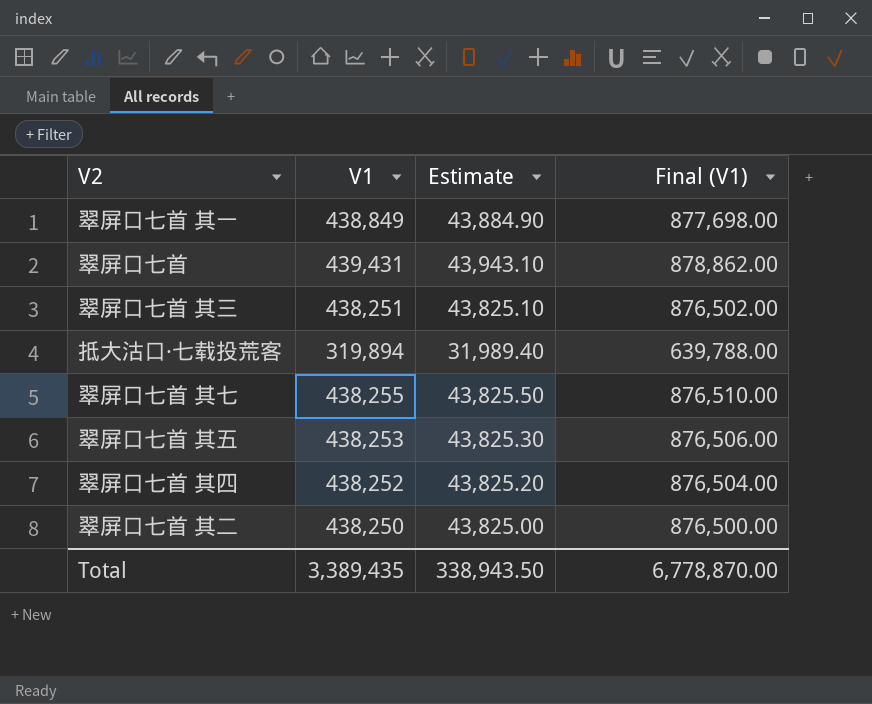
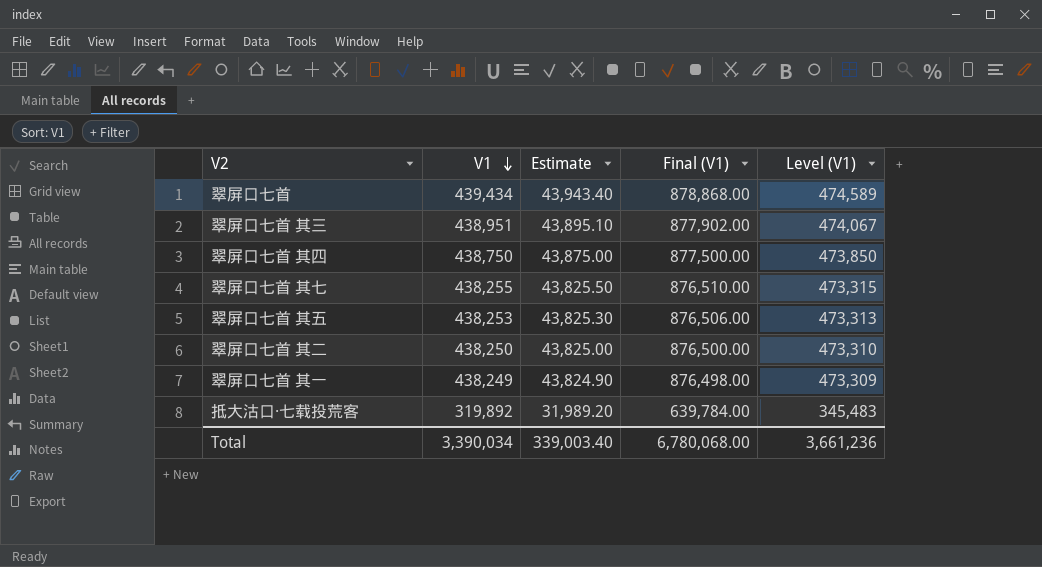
row order: none -> V1 descending
column Level (V1) | formula: none -> [V1] * 1.08
翠屏口七首 | V1: 439,431 -> 439,434
翠屏口七首 | Estimate: 43,943.10 -> 43,943.40
翠屏口七首 | Final (V1): 878,862.00 -> 878,868.00
翠屏口七首 其三 | V1: 438,251 -> 438,951
翠屏口七首 其三 | Estimate: 43,825.10 -> 43,895.10
翠屏口七首 其三 | Final (V1): 876,502.00 -> 877,902.00
翠屏口七首 其四 | V1: 438,252 -> 438,750
翠屏口七首 其四 | Estimate: 43,825.20 -> 43,875.00
翠屏口七首 其四 | Final (V1): 876,504.00 -> 877,500.00
翠屏口七首 其一 | V1: 438,849 -> 438,249
翠屏口七首 其一 | Estimate: 43,884.90 -> 43,824.90
翠屏口七首 其一 | Final (V1): 877,698.00 -> 876,498.00
抵大沽口·七载投荒客 | V1: 319,894 -> 319,892
抵大沽口·七载投荒客 | Estimate: 31,989.40 -> 31,989.20
抵大沽口·七载投荒客 | Final (V1): 639,788.00 -> 639,784.00
Total | V1: 3,389,435 -> 3,390,034
Total | Estimate: 338,943.50 -> 339,003.40
Total | Final (V1): 6,778,870.00 -> 6,780,068.00

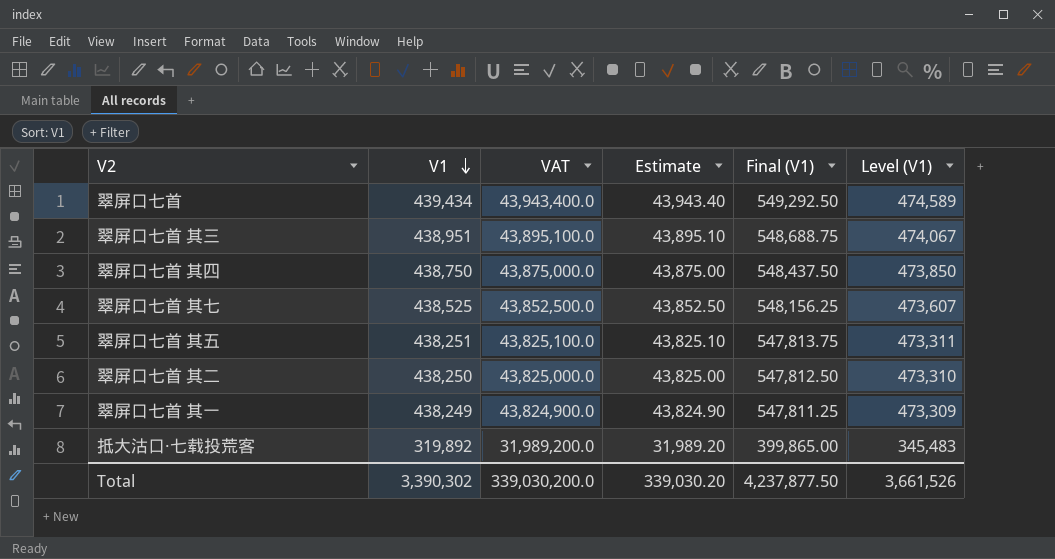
column VAT | formula: none -> [V1] * 100
column Final (V1) | formula: [V1] * 2 -> [V1] * 1.25
翠屏口七首 其七 | V1: 438,255 -> 438,525
翠屏口七首 其七 | Estimate: 43,825.50 -> 43,852.50
翠屏口七首 其七 | Level (V1): 473,315 -> 473,607
翠屏口七首 其五 | V1: 438,253 -> 438,251
翠屏口七首 其五 | Estimate: 43,825.30 -> 43,825.10
翠屏口七首 其五 | Level (V1): 473,313 -> 473,311
Total | V1: 3,390,034 -> 3,390,302
Total | Estimate: 339,003.40 -> 339,030.20
Total | Final (V1): 6,780,068.00 -> 4,237,877.50
Total | Level (V1): 3,661,236 -> 3,661,526

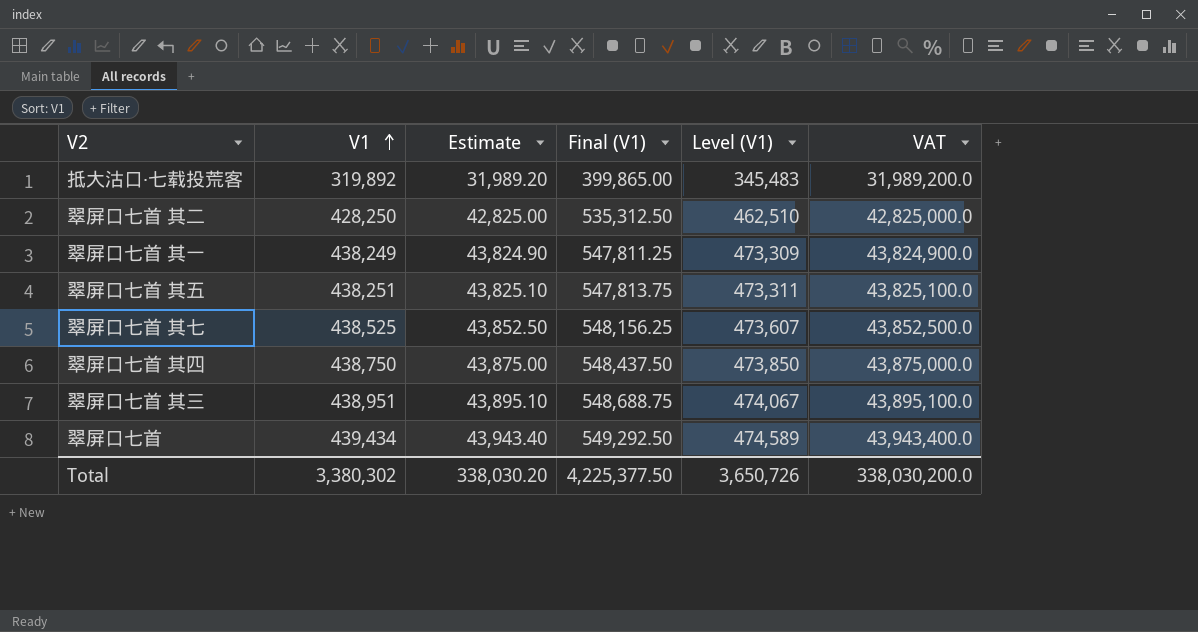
row order: V1 descending -> V1 ascending
column VAT | position: 3 -> 6
翠屏口七首 其二 | V1: 438,250 -> 428,250
翠屏口七首 其二 | Estimate: 43,825.00 -> 42,825.00
翠屏口七首 其二 | Final (V1): 547,812.50 -> 535,312.50
翠屏口七首 其二 | Level (V1): 473,310 -> 462,510
翠屏口七首 其二 | VAT: 43,825,000.0 -> 42,825,000.0
Total | V1: 3,390,302 -> 3,380,302
Total | Estimate: 339,030.20 -> 338,030.20
Total | Final (V1): 4,237,877.50 -> 4,225,377.50
Total | Level (V1): 3,661,526 -> 3,650,726
Total | VAT: 339,030,200.0 -> 338,030,200.0

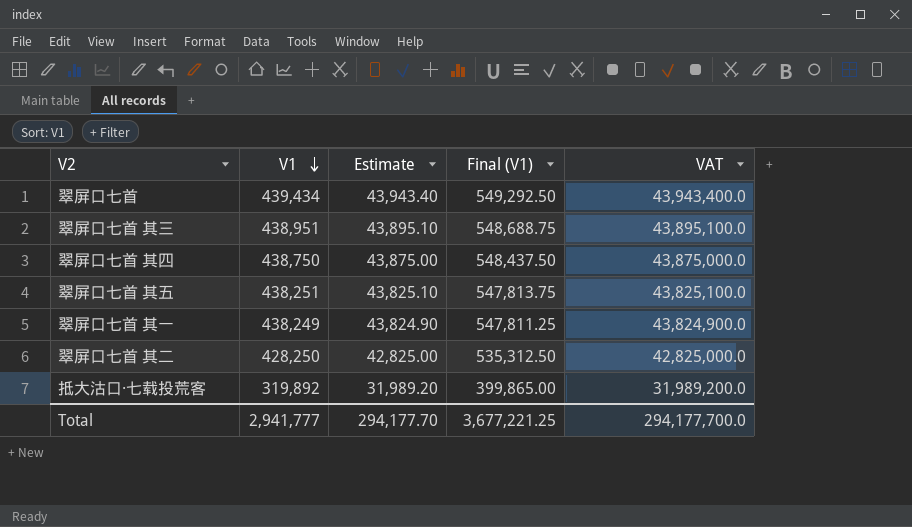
row order: V1 ascending -> V1 descending
column Level (V1) | formula: [V1] * 1.08 -> none
row 翠屏口七首 其七: 438,525 | 43,852.50 | 548,156.25 | 473,607 | 43,852,500.0 -> none
Total | V1: 3,380,302 -> 2,941,777
Total | Estimate: 338,030.20 -> 294,177.70
Total | Final (V1): 4,225,377.50 -> 3,677,221.25
Total | VAT: 338,030,200.0 -> 294,177,700.0

